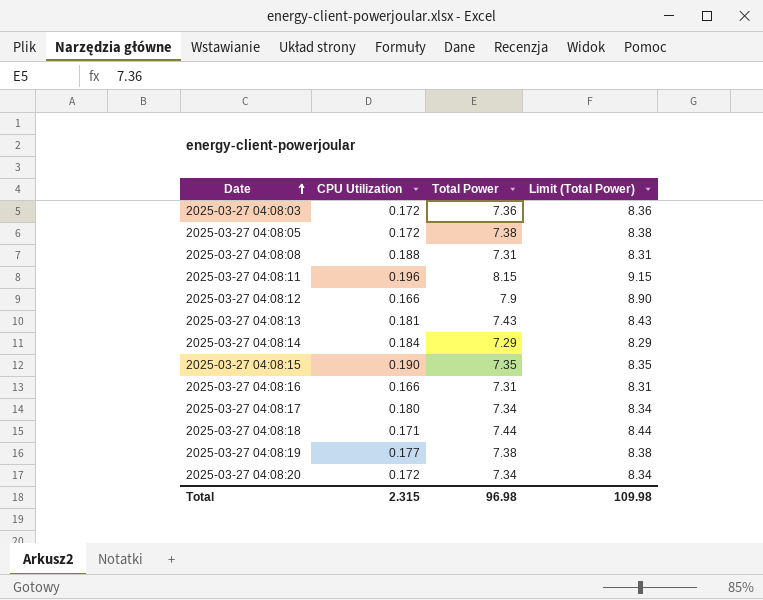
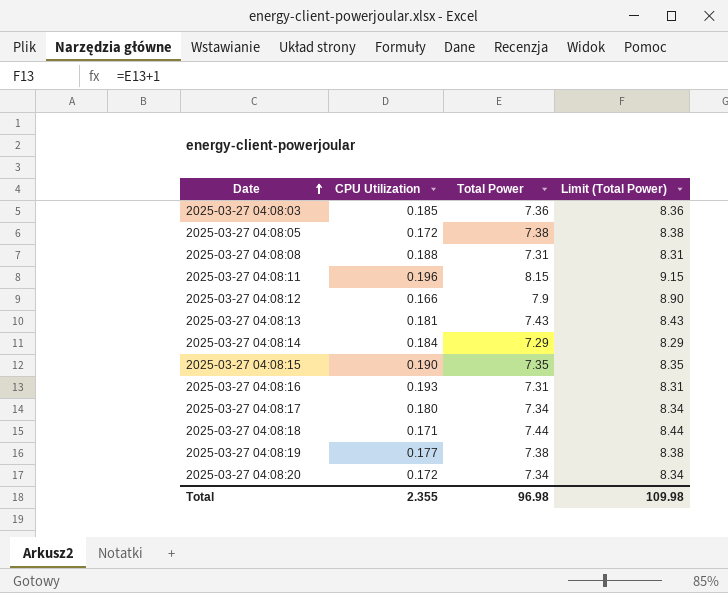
2025-03-27 04:08:03 | CPU Utilization: 0.172 -> 0.185
2025-03-27 04:08:16 | CPU Utilization: 0.166 -> 0.193
Total | CPU Utilization: 2.315 -> 2.355

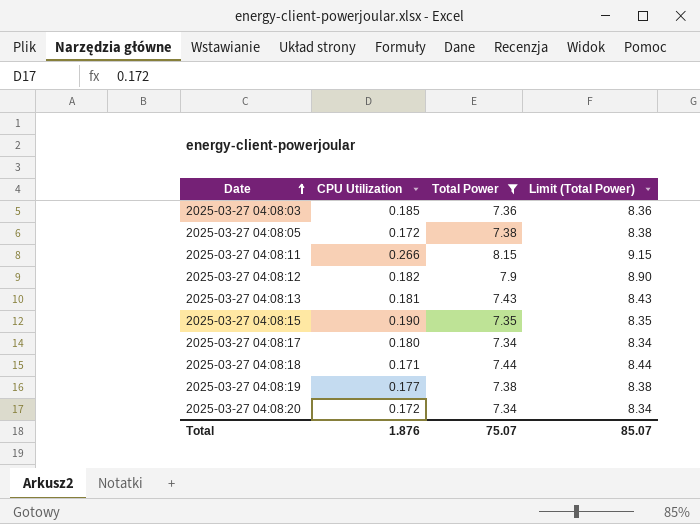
filter: none -> Total Power >= 7.34
2025-03-27 04:08:11 | CPU Utilization: 0.196 -> 0.266
2025-03-27 04:08:12 | CPU Utilization: 0.166 -> 0.182
Total | CPU Utilization: 2.355 -> 1.876
Total | Total Power: 96.98 -> 75.07
Total | Limit (Total Power): 109.98 -> 85.07

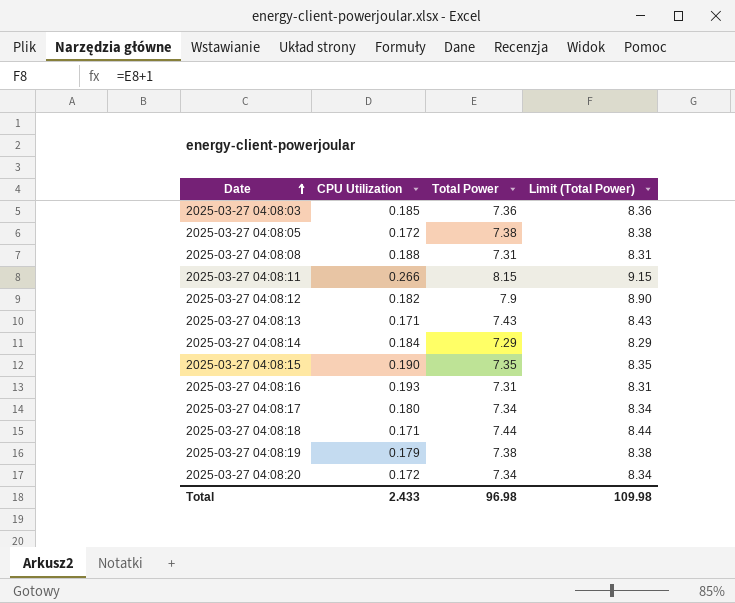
filter: Total Power >= 7.34 -> none
2025-03-27 04:08:13 | CPU Utilization: 0.181 -> 0.171
2025-03-27 04:08:19 | CPU Utilization: 0.177 -> 0.179
Total | CPU Utilization: 1.876 -> 2.433
Total | Total Power: 75.07 -> 96.98
Total | Limit (Total Power): 85.07 -> 109.98

